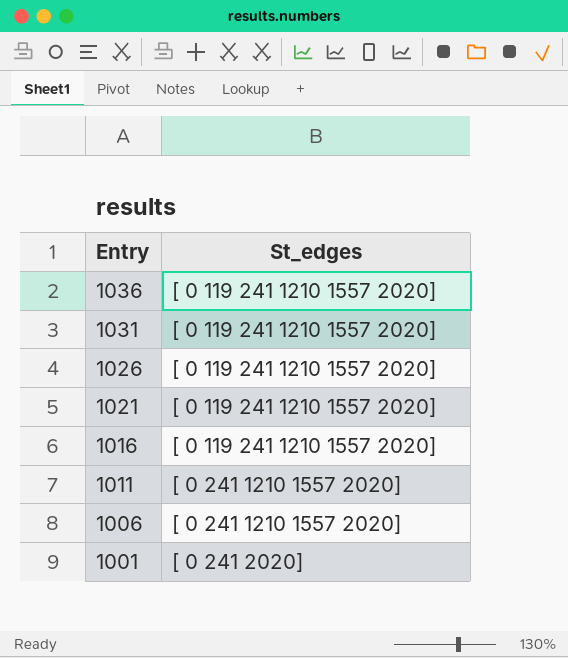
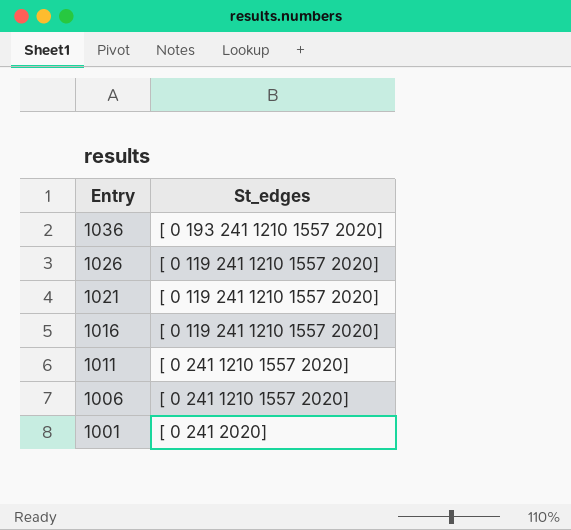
row 1031: [ 0 119 241 1210 1557 2020] -> none
1036 | St_edges: [ 0 119 241 1210 1557 2020] -> [ 0 193 241 1210 1557 2020]

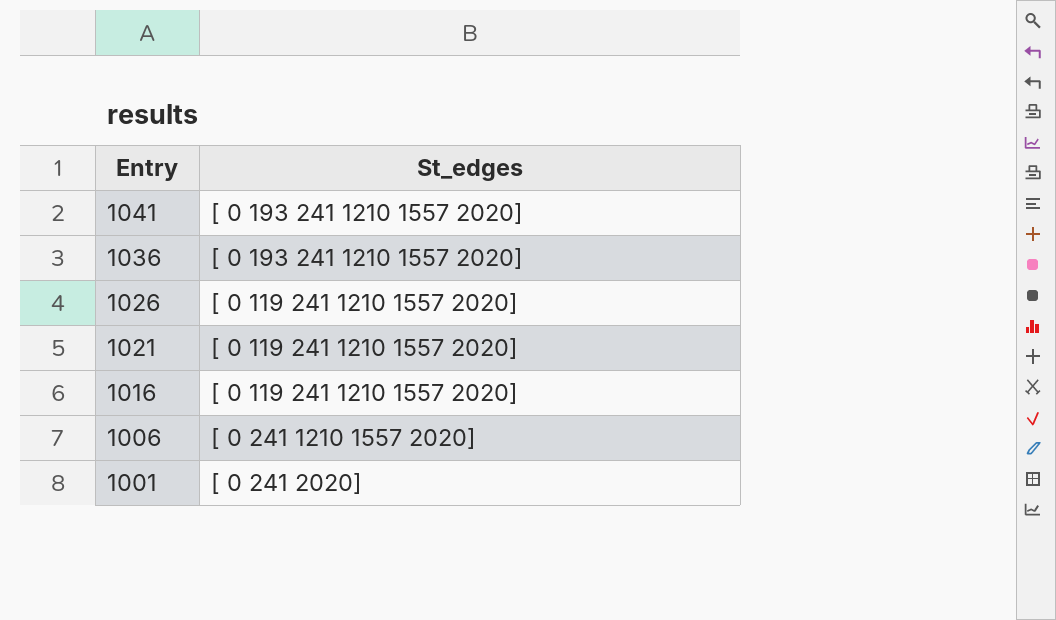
row 1011: [ 0 241 1210 1557 2020] -> none
row 1041: none -> [ 0 193 241 1210 1557 2020]

